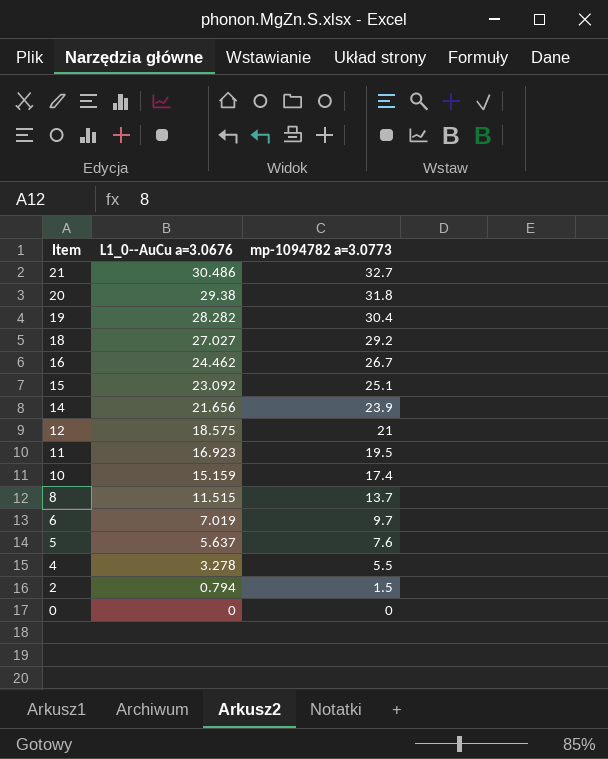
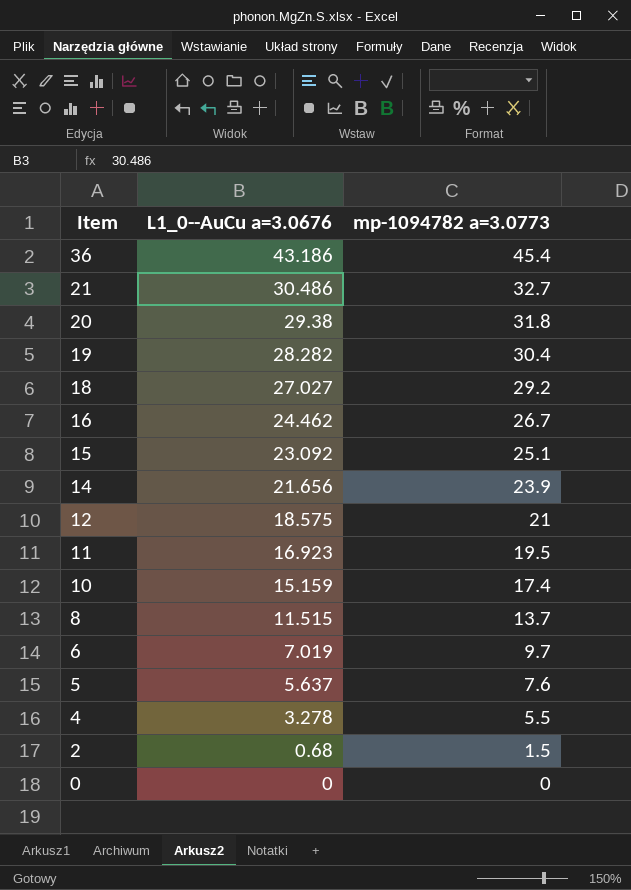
row 36: none -> 43.186 | 45.4
2 | L1_0--AuCu a=3.0676: 0.794 -> 0.68

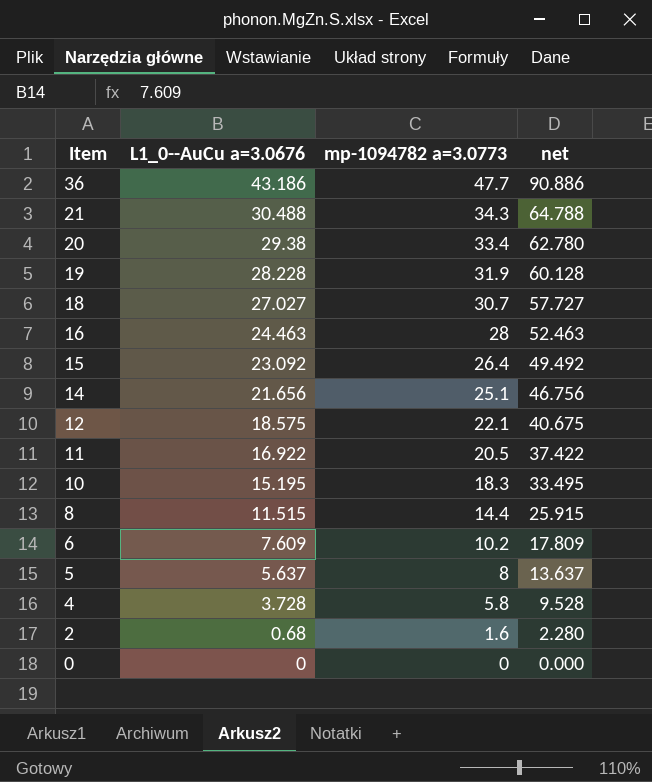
column net | formula: none -> [L1_0--AuCu a=3.0676] + [mp-1094782 a=3.0773]
36 | mp-1094782 a=3.0773: 45.4 -> 47.7
21 | L1_0--AuCu a=3.0676: 30.486 -> 30.488
21 | mp-1094782 a=3.0773: 32.7 -> 34.3
20 | mp-1094782 a=3.0773: 31.8 -> 33.4
19 | L1_0--AuCu a=3.0676: 28.282 -> 28.228
19 | mp-1094782 a=3.0773: 30.4 -> 31.9
18 | mp-1094782 a=3.0773: 29.2 -> 30.7
16 | L1_0--AuCu a=3.0676: 24.462 -> 24.463
16 | mp-1094782 a=3.0773: 26.7 -> 28
15 | mp-1094782 a=3.0773: 25.1 -> 26.4
14 | mp-1094782 a=3.0773: 23.9 -> 25.1
12 | mp-1094782 a=3.0773: 21 -> 22.1
11 | L1_0--AuCu a=3.0676: 16.923 -> 16.922
11 | mp-1094782 a=3.0773: 19.5 -> 20.5
10 | L1_0--AuCu a=3.0676: 15.159 -> 15.195
10 | mp-1094782 a=3.0773: 17.4 -> 18.3
8 | mp-1094782 a=3.0773: 13.7 -> 14.4
6 | L1_0--AuCu a=3.0676: 7.019 -> 7.609
6 | mp-1094782 a=3.0773: 9.7 -> 10.2
5 | mp-1094782 a=3.0773: 7.6 -> 8
4 | L1_0--AuCu a=3.0676: 3.278 -> 3.728
4 | mp-1094782 a=3.0773: 5.5 -> 5.8
2 | mp-1094782 a=3.0773: 1.5 -> 1.6

